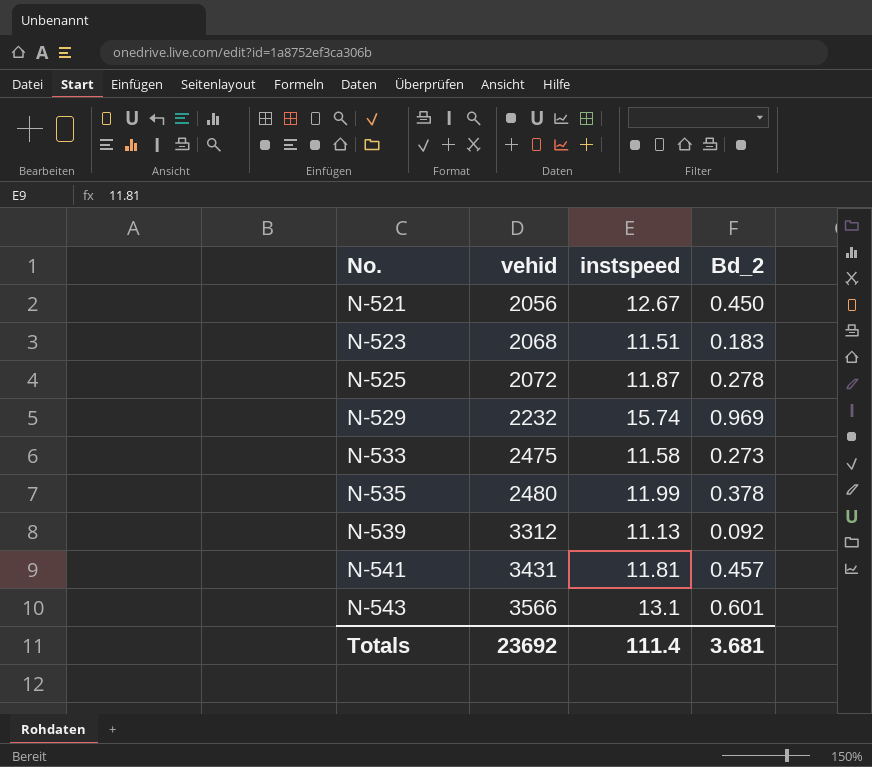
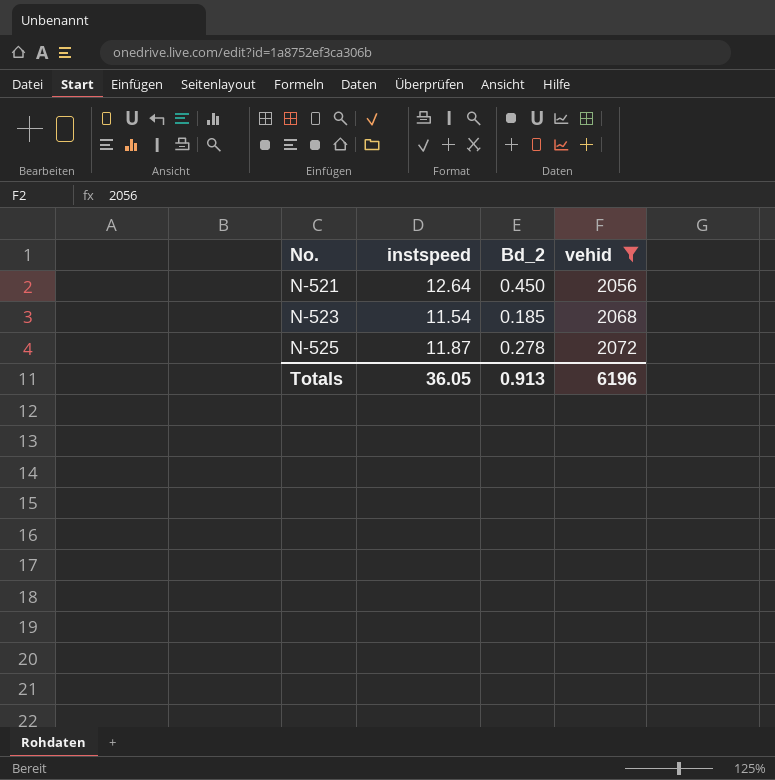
filter: none -> vehid <= 2072
column vehid | position: 2 -> 4
N-521 | instspeed: 12.67 -> 12.64
N-523 | instspeed: 11.51 -> 11.54
N-523 | Bd_2: 0.183 -> 0.185
Totals | instspeed: 111.4 -> 36.05
Totals | Bd_2: 3.681 -> 0.913
Totals | vehid: 23692 -> 6196

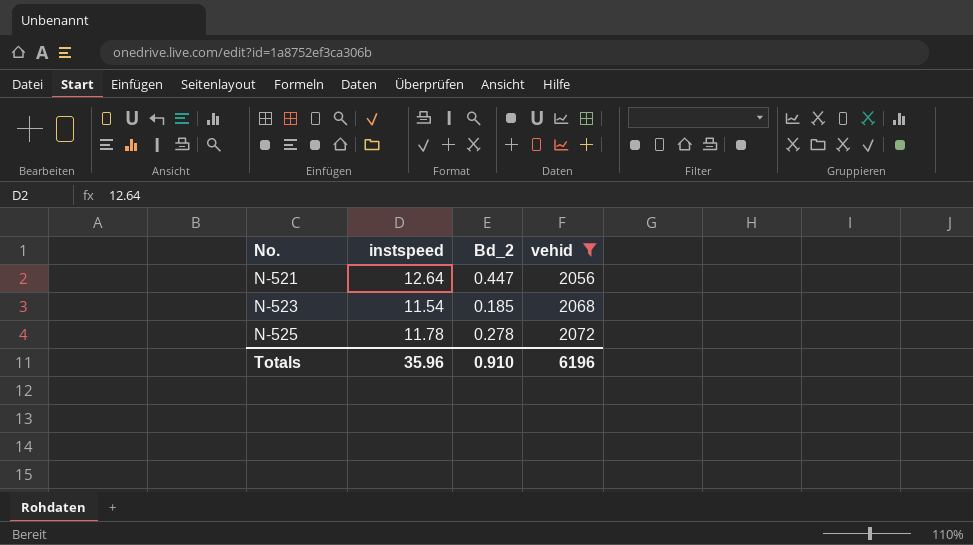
N-521 | Bd_2: 0.450 -> 0.447
N-525 | instspeed: 11.87 -> 11.78
Totals | instspeed: 36.05 -> 35.96
Totals | Bd_2: 0.913 -> 0.910

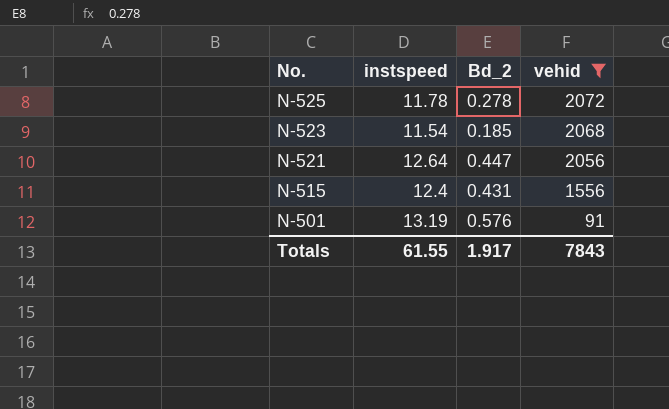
row order: No. ascending -> No. descending
row N-515: none -> 12.4 | 0.431 | 1556
row N-501: none -> 13.19 | 0.576 | 91
Totals | instspeed: 35.96 -> 61.55
Totals | Bd_2: 0.910 -> 1.917
Totals | vehid: 6196 -> 7843

